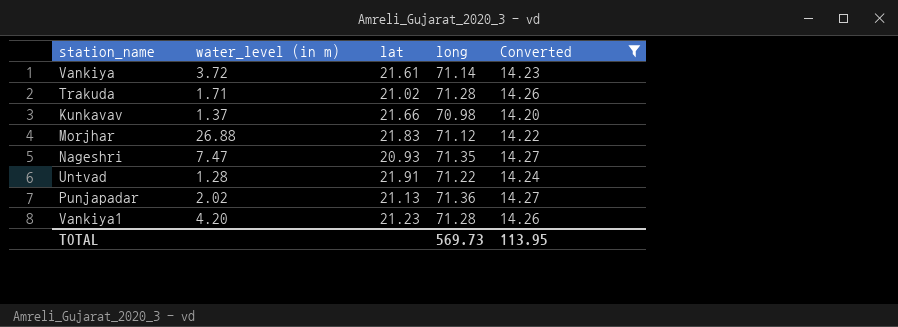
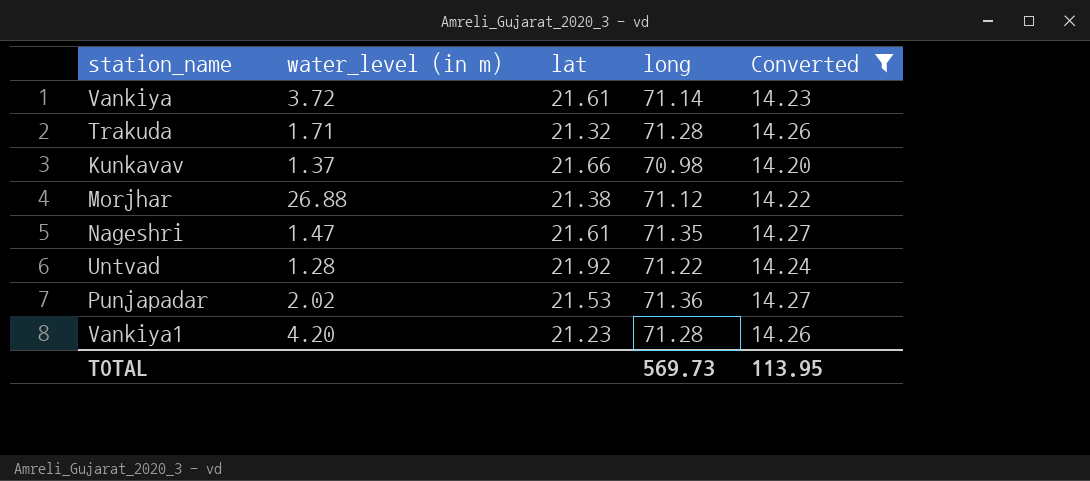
Trakuda | lat: 21.02 -> 21.32
Morjhar | lat: 21.83 -> 21.38
Nageshri | water_level (in m): 7.47 -> 1.47
Nageshri | lat: 20.93 -> 21.61
Untvad | lat: 21.91 -> 21.92
Punjapadar | lat: 21.13 -> 21.53

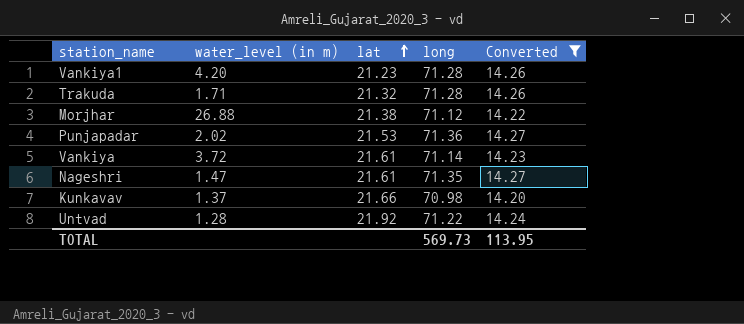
row order: none -> lat ascending

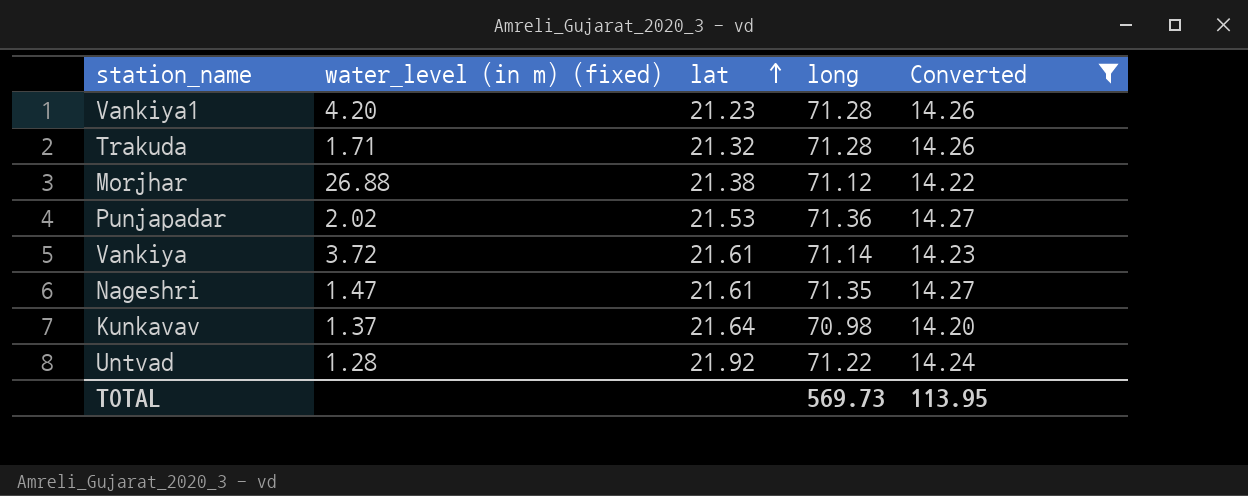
column name: water_level (in m) -> water_level (in m) (fixed)
Kunkavav | lat: 21.66 -> 21.64

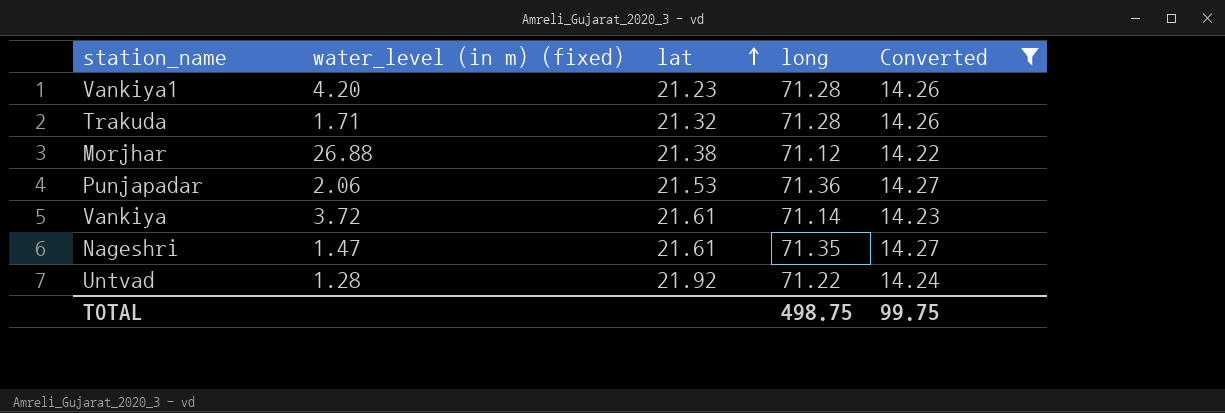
row Kunkavav: 1.37 | 21.64 | 70.98 | 14.20 -> none
Punjapadar | water_level (in m) (fixed): 2.02 -> 2.06
TOTAL | long: 569.73 -> 498.75
TOTAL | Converted: 113.95 -> 99.75

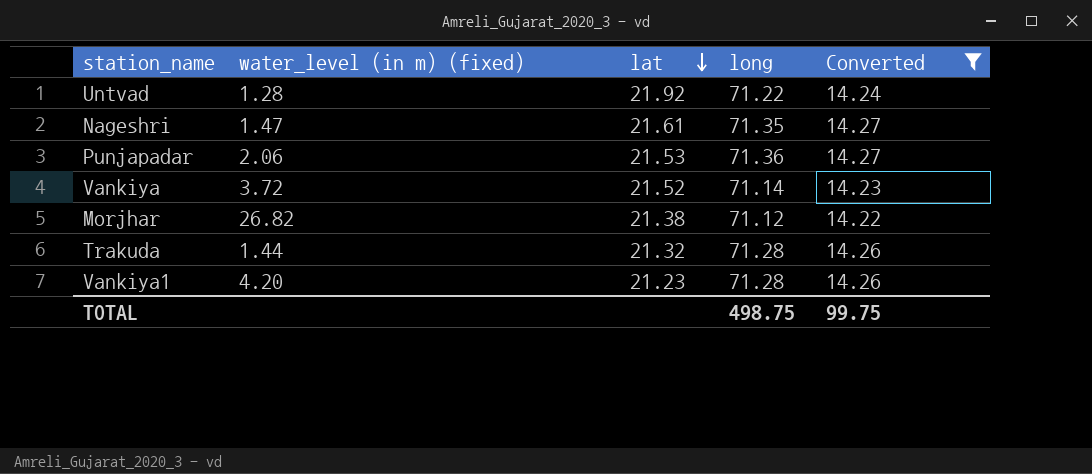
row order: lat ascending -> lat descending
Vankiya | lat: 21.61 -> 21.52
Morjhar | water_level (in m) (fixed): 26.88 -> 26.82
Trakuda | water_level (in m) (fixed): 1.71 -> 1.44

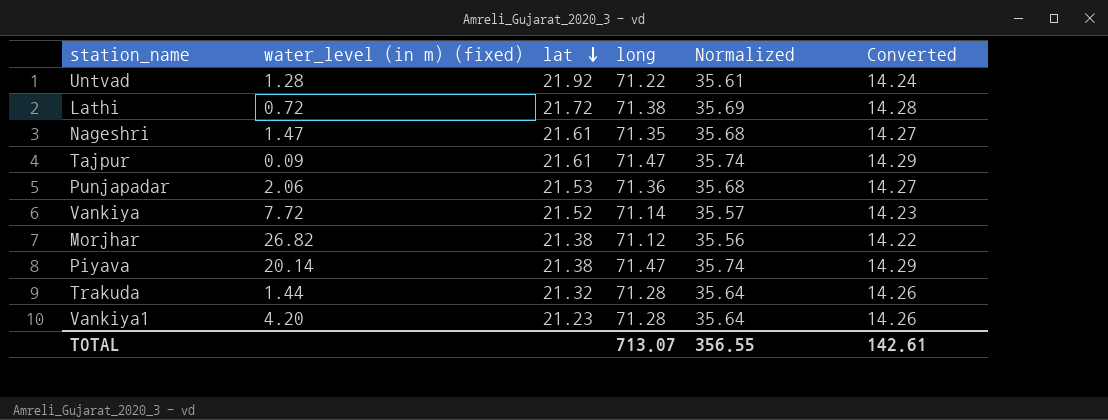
filter: Converted <= 14.27 -> none
column Normalized | formula: none -> [long] * 0.5
Vankiya | water_level (in m) (fixed): 3.72 -> 7.72
TOTAL | long: 498.75 -> 713.07
TOTAL | Converted: 99.75 -> 142.61

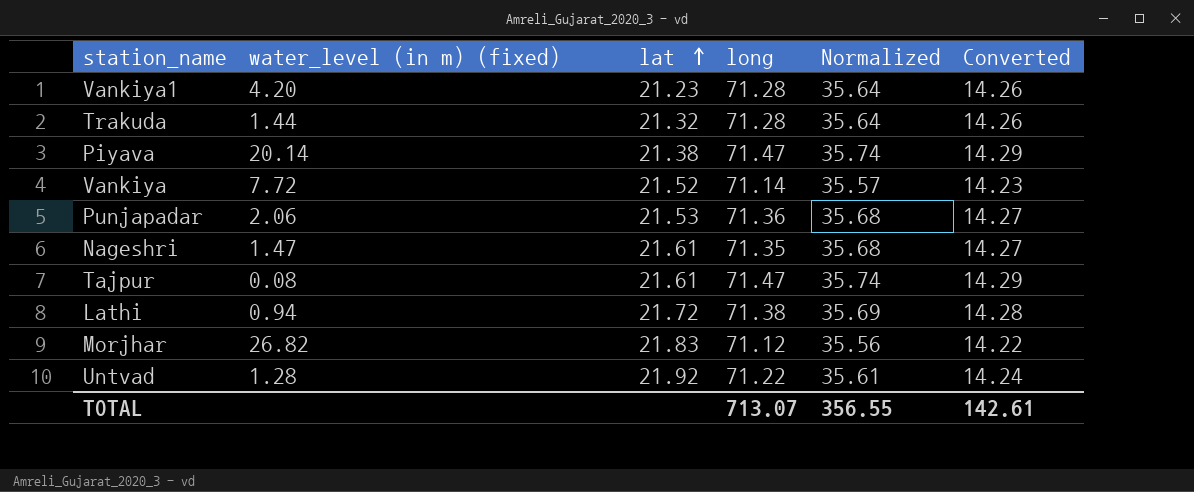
row order: lat descending -> lat ascending
Tajpur | water_level (in m) (fixed): 0.09 -> 0.08
Lathi | water_level (in m) (fixed): 0.72 -> 0.94
Morjhar | lat: 21.38 -> 21.83

